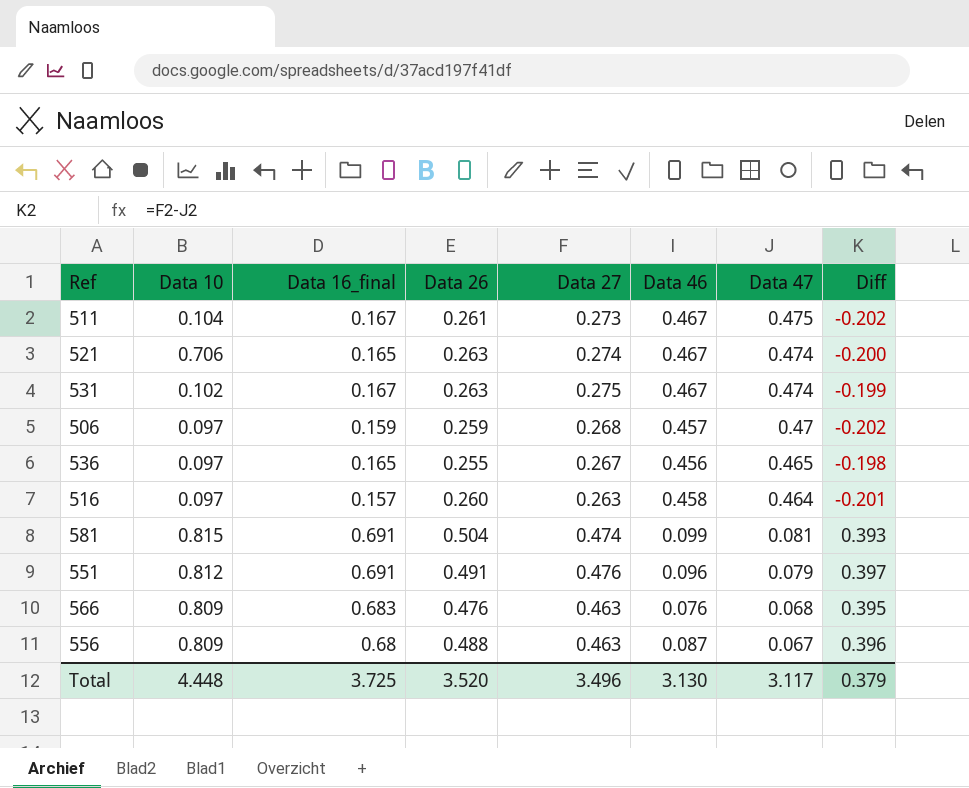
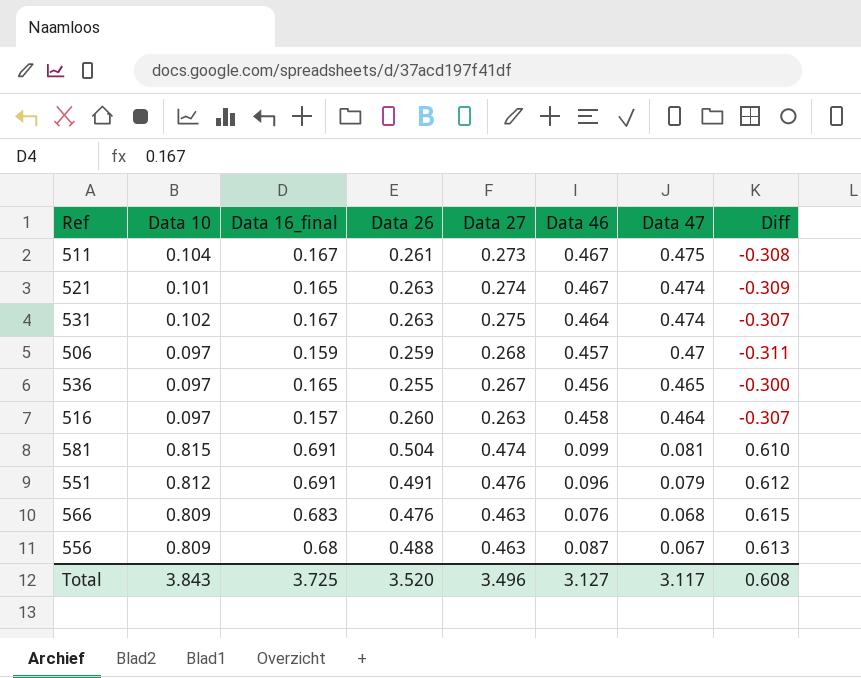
column Diff | formula: [Data 27] - [Data 47] -> [Data 16_final] - [Data 47]
521 | Data 10: 0.706 -> 0.101
531 | Data 46: 0.467 -> 0.464
Total | Data 10: 4.448 -> 3.843
Total | Data 46: 3.130 -> 3.127
Total | Diff: 0.379 -> 0.608

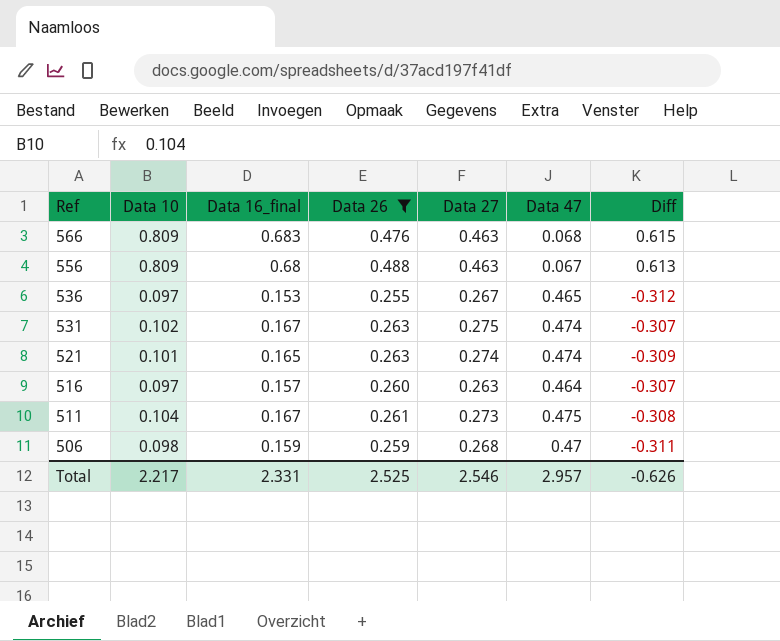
filter: none -> Data 26 <= 0.488
row order: Data 47 descending -> Ref descending
column Data 46 | position: 6 -> none
536 | Data 16_final: 0.165 -> 0.153
536 | Diff: -0.300 -> -0.312
506 | Data 10: 0.097 -> 0.098
Total | Data 10: 3.843 -> 2.217
Total | Data 16_final: 3.725 -> 2.331
Total | Data 26: 3.520 -> 2.525
Total | Data 27: 3.496 -> 2.546
Total | Data 47: 3.117 -> 2.957
Total | Diff: 0.608 -> -0.626

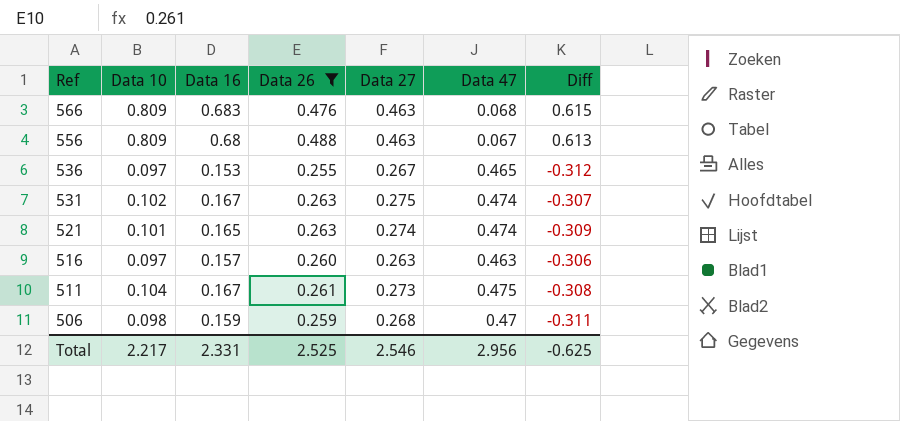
column name: Data 16_final -> Data 16
516 | Data 47: 0.464 -> 0.463
516 | Diff: -0.307 -> -0.306
Total | Data 47: 2.957 -> 2.956
Total | Diff: -0.626 -> -0.625

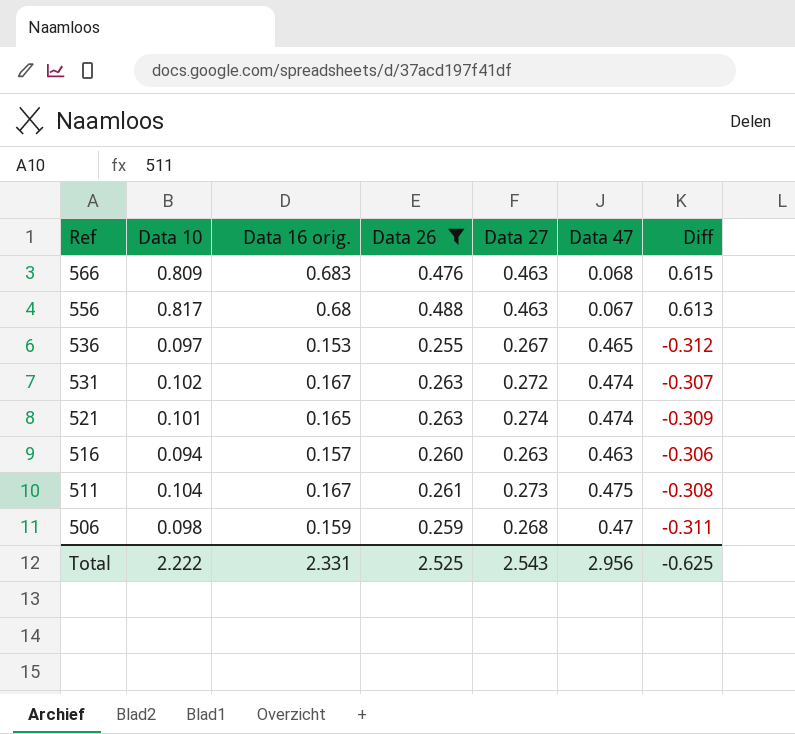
column name: Data 16 -> Data 16 orig.
556 | Data 10: 0.809 -> 0.817
531 | Data 27: 0.275 -> 0.272
516 | Data 10: 0.097 -> 0.094
Total | Data 10: 2.217 -> 2.222
Total | Data 27: 2.546 -> 2.543

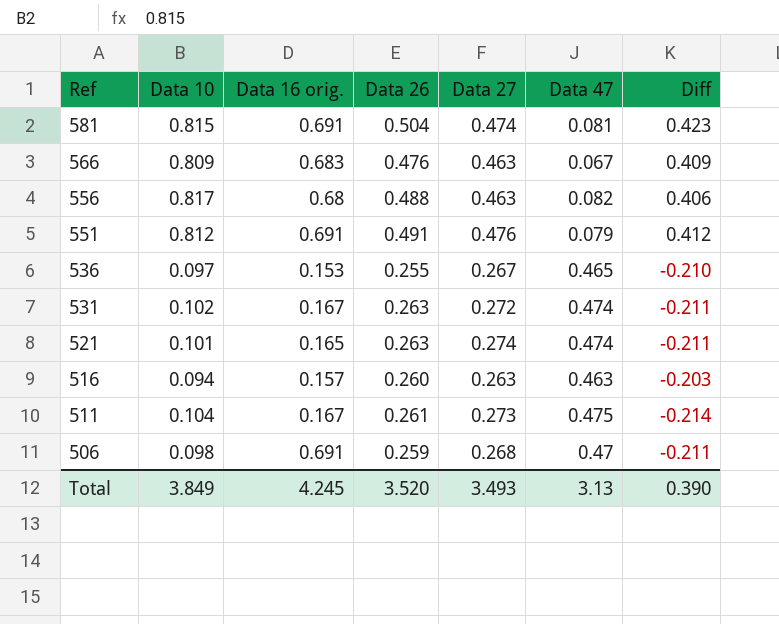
filter: Data 26 <= 0.488 -> none
column Diff | formula: [Data 16 orig.] - [Data 47] -> [Data 26] - [Data 47]
566 | Data 47: 0.068 -> 0.067
556 | Data 47: 0.067 -> 0.082
506 | Data 16 orig.: 0.159 -> 0.691
Total | Data 10: 2.222 -> 3.849
Total | Data 16 orig.: 2.331 -> 4.245
Total | Data 26: 2.525 -> 3.520
Total | Data 27: 2.543 -> 3.493
Total | Data 47: 2.956 -> 3.13
Total | Diff: -0.625 -> 0.390

